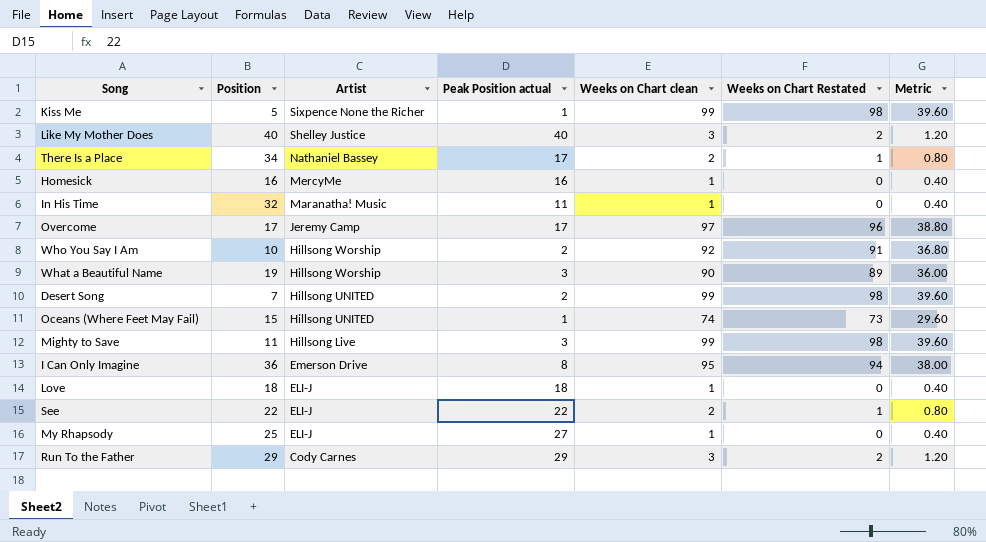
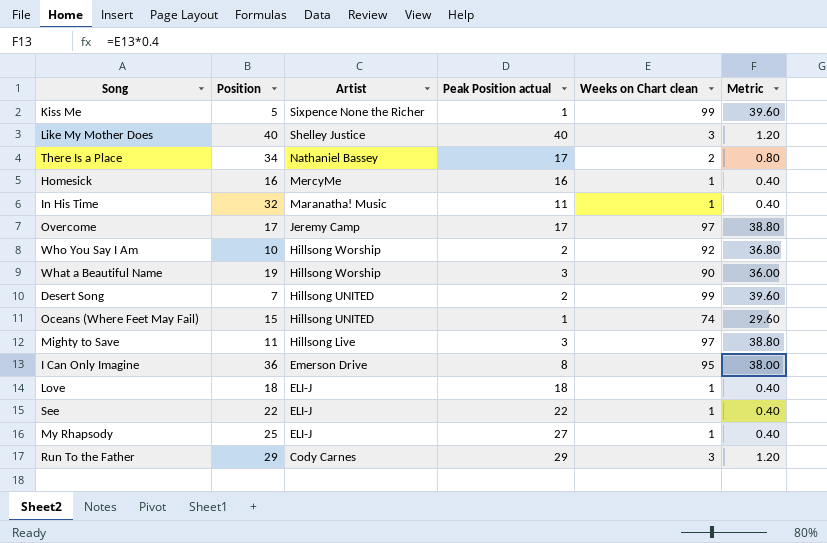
column Weeks on Chart Restated | formula: [Weeks on Chart clean] - 1 -> none
Mighty to Save | Weeks on Chart clean: 99 -> 97
Mighty to Save | Metric: 39.60 -> 38.80
See | Weeks on Chart clean: 2 -> 1
See | Metric: 0.80 -> 0.40

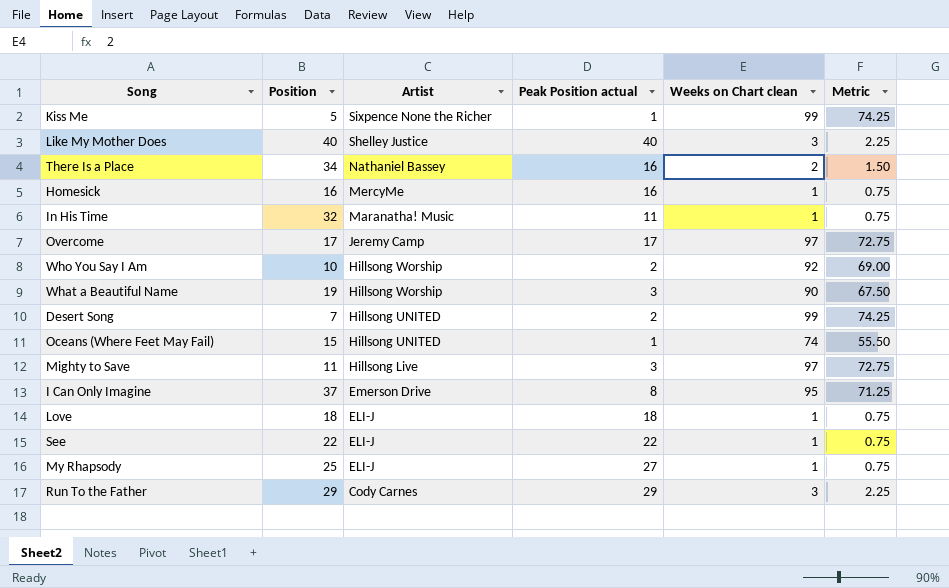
column Metric | formula: [Weeks on Chart clean] * 0.4 -> [Weeks on Chart clean] * 0.75
There Is a Place | Peak Position actual: 17 -> 16
I Can Only Imagine | Position: 36 -> 37

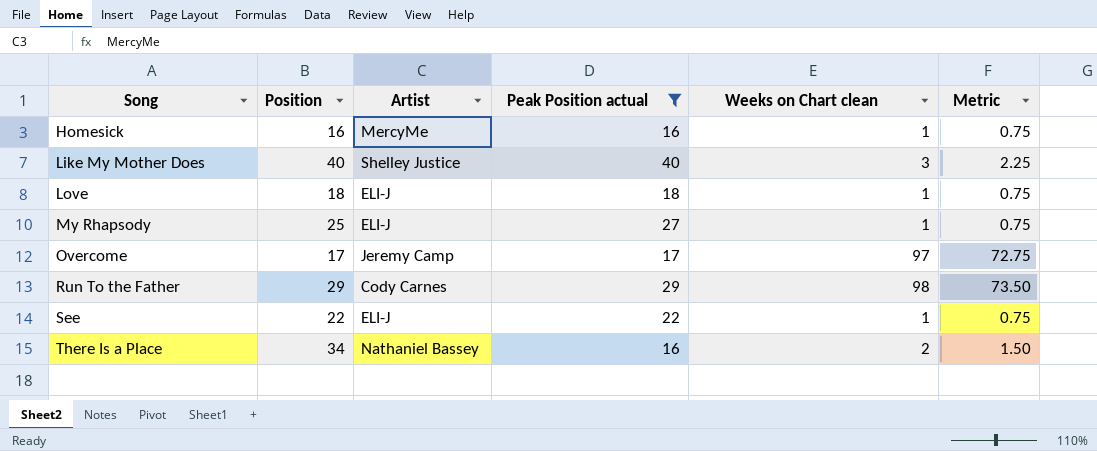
filter: none -> Peak Position actual >= 16
row order: Artist descending -> Song ascending
Run To the Father | Weeks on Chart clean: 3 -> 98
Run To the Father | Metric: 2.25 -> 73.50

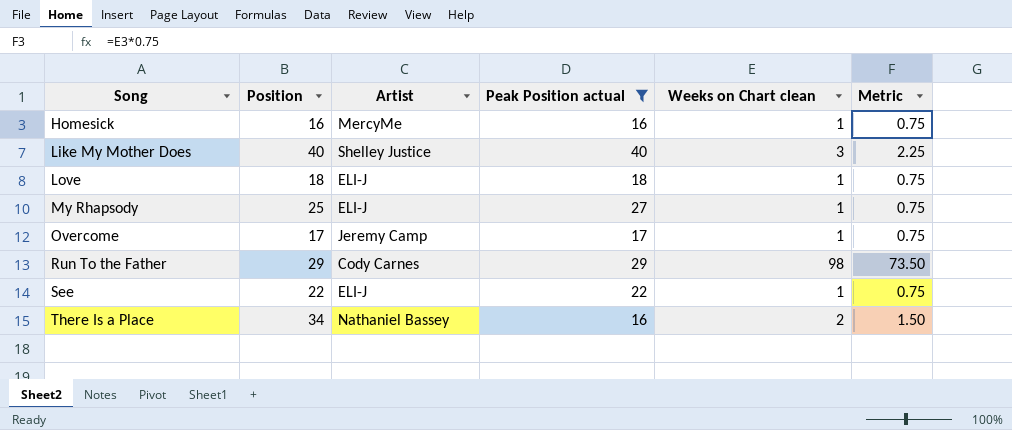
Overcome | Weeks on Chart clean: 97 -> 1
Overcome | Metric: 72.75 -> 0.75

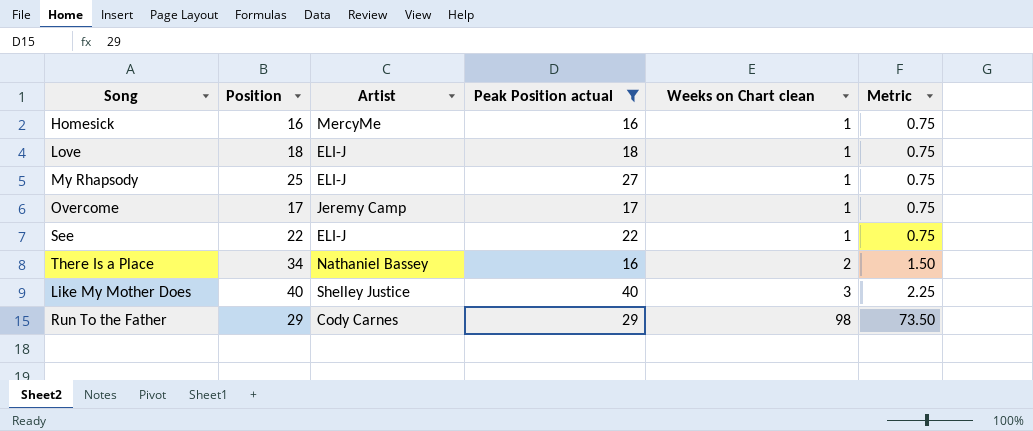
row order: Song ascending -> Weeks on Chart clean ascending

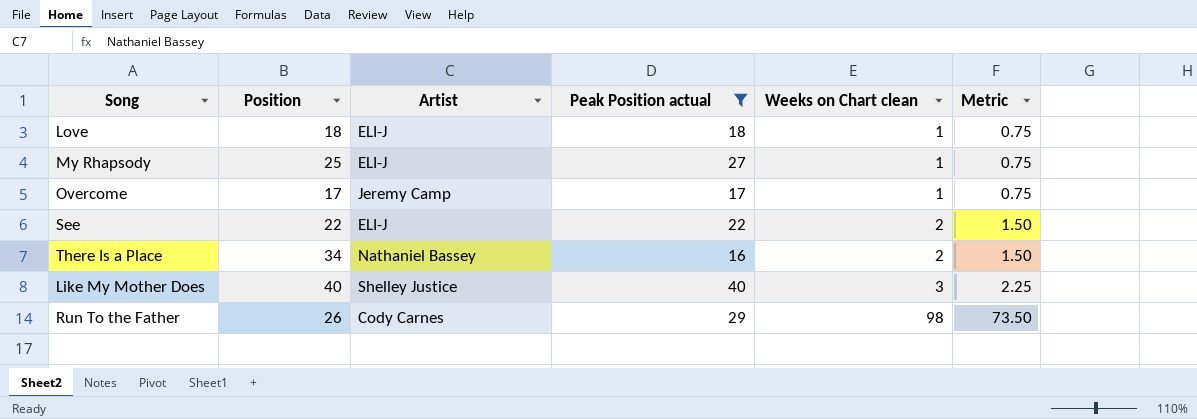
row Homesick: 16 | MercyMe | 16 | 1 | 0.75 -> none
See | Weeks on Chart clean: 1 -> 2
See | Metric: 0.75 -> 1.50
Run To the Father | Position: 29 -> 26

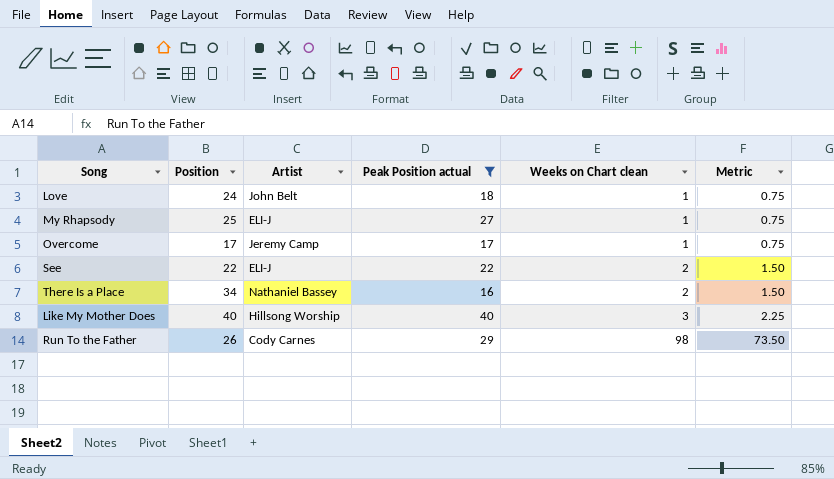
Love | Position: 18 -> 24
Love | Artist: ELI-J -> John Belt
Like My Mother Does | Artist: Shelley Justice -> Hillsong Worship

